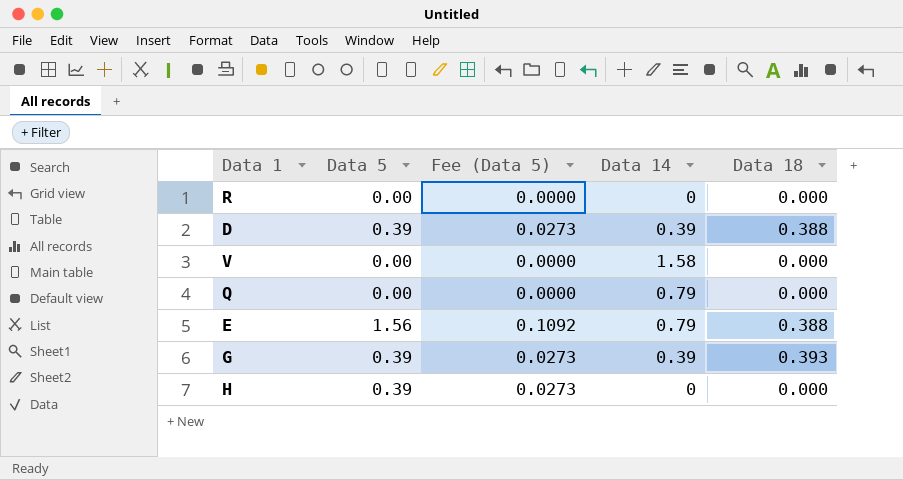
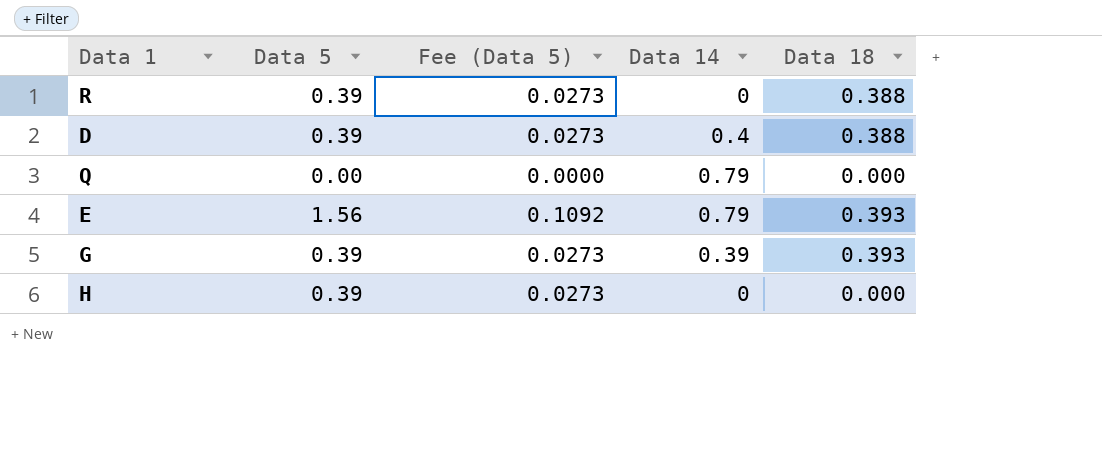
row V: 0.00 | 0.0000 | 1.58 | 0.000 -> none
R | Data 5: 0.00 -> 0.39
R | Fee (Data 5): 0.0000 -> 0.0273
R | Data 18: 0.000 -> 0.388
D | Data 14: 0.39 -> 0.4
E | Data 18: 0.388 -> 0.393

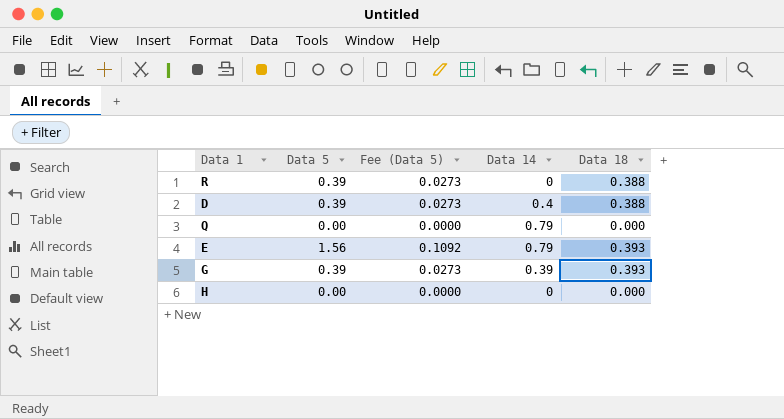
H | Data 5: 0.39 -> 0.00
H | Fee (Data 5): 0.0273 -> 0.0000

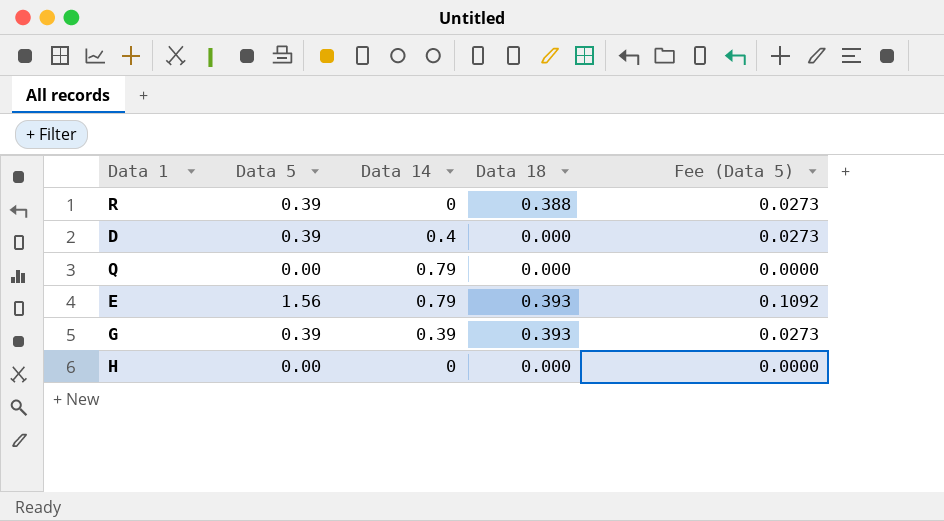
column Fee (Data 5) | position: 3 -> 5
D | Data 18: 0.388 -> 0.000

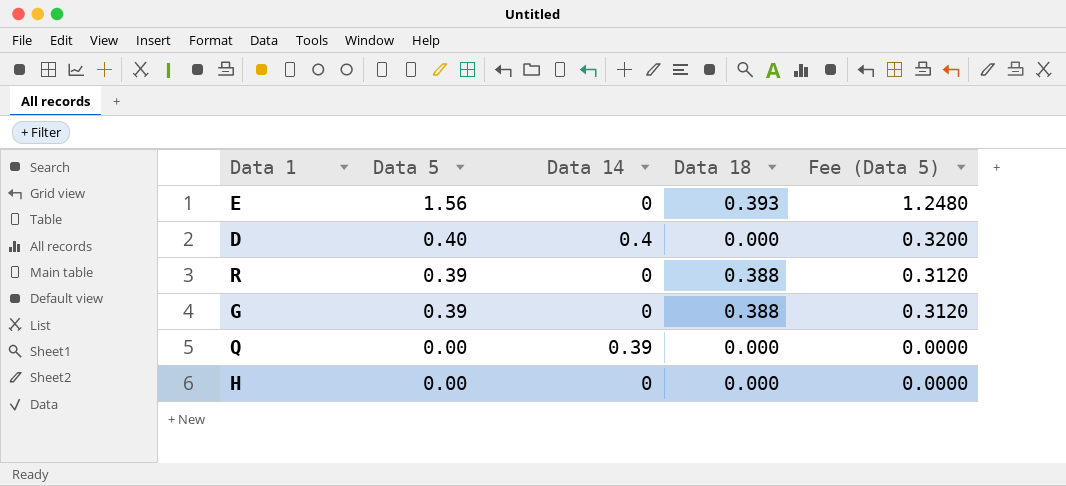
row order: none -> Data 5 descending
column Fee (Data 5) | formula: [Data 5] * 0.07 -> [Data 5] * 0.8
E | Data 14: 0.79 -> 0
D | Data 5: 0.39 -> 0.40
G | Data 14: 0.39 -> 0
G | Data 18: 0.393 -> 0.388
Q | Data 14: 0.79 -> 0.39

